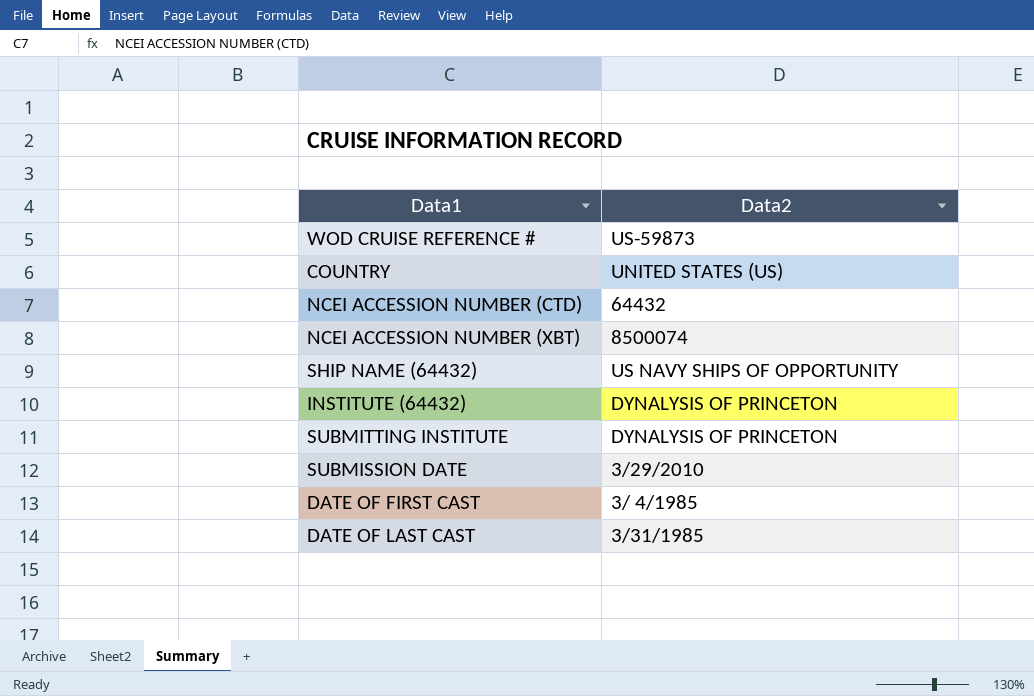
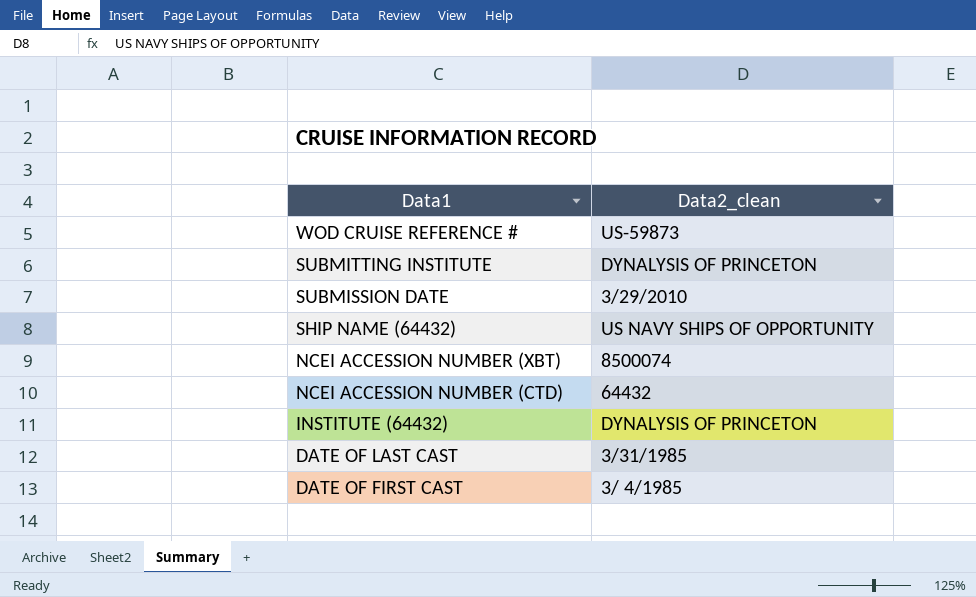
row order: none -> Data1 descending
column name: Data2 -> Data2_clean
row COUNTRY: UNITED STATES (US) -> none

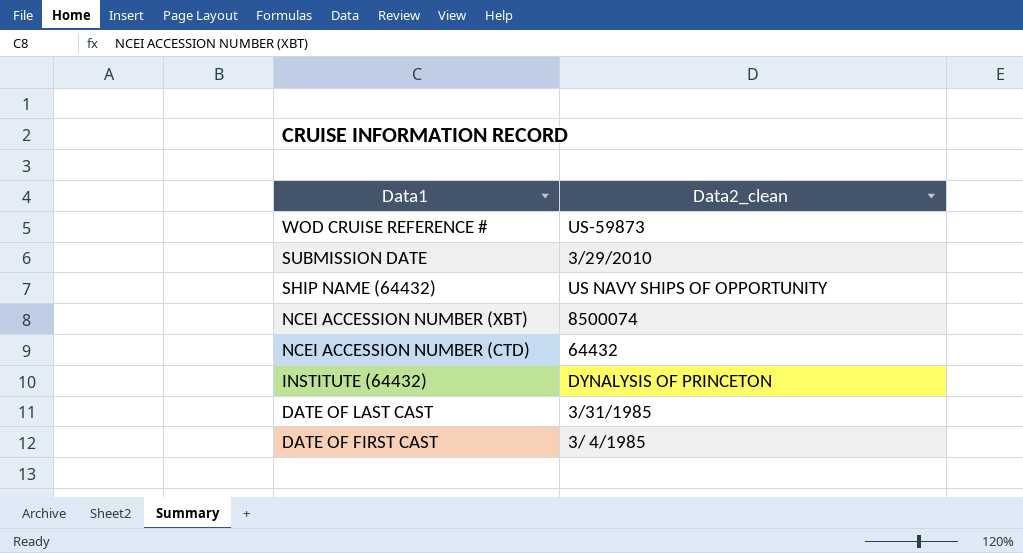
row SUBMITTING INSTITUTE: DYNALYSIS OF PRINCETON -> none

